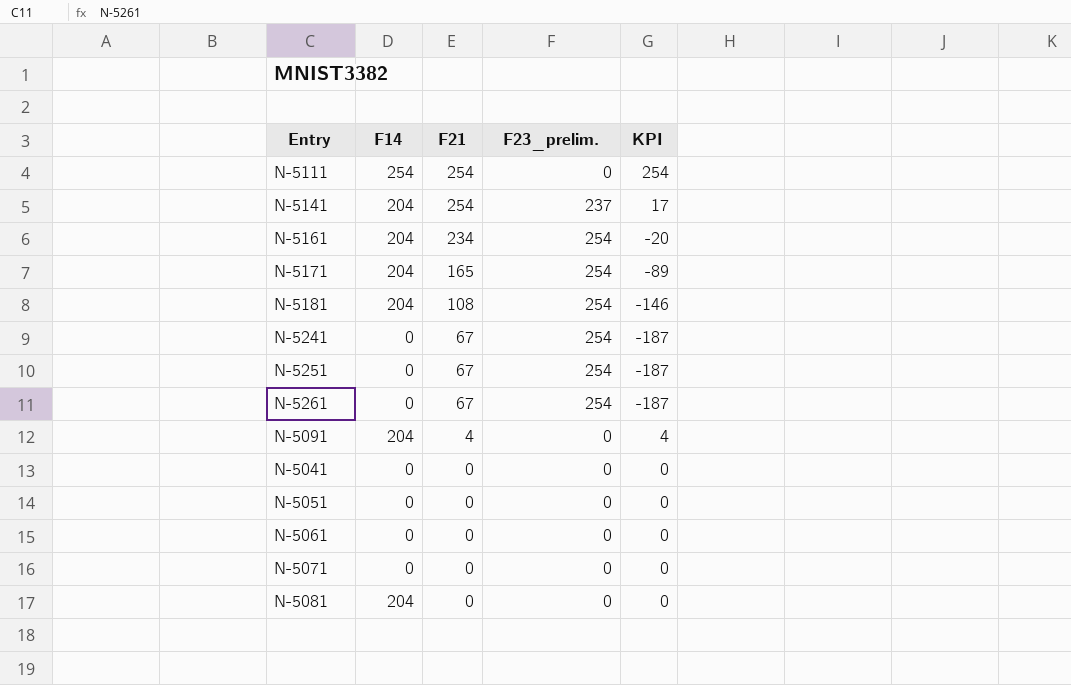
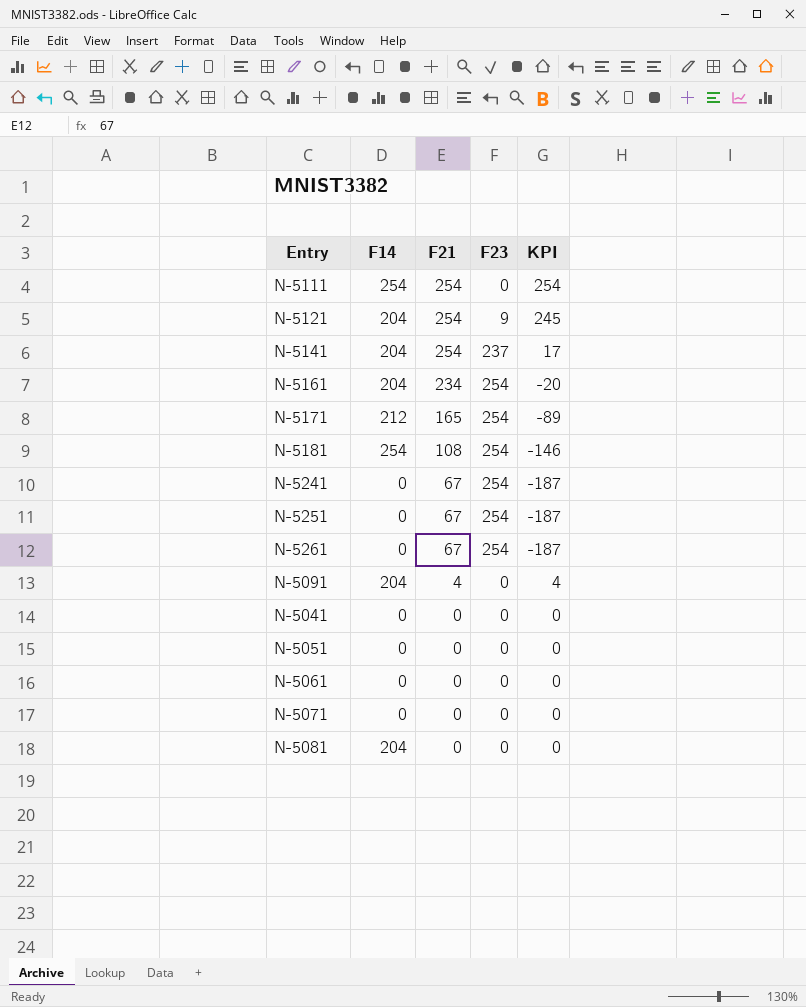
column name: F23_prelim. -> F23
row N-5121: none -> 204 | 254 | 9 | 245
N-5171 | F14: 204 -> 212
N-5181 | F14: 204 -> 254

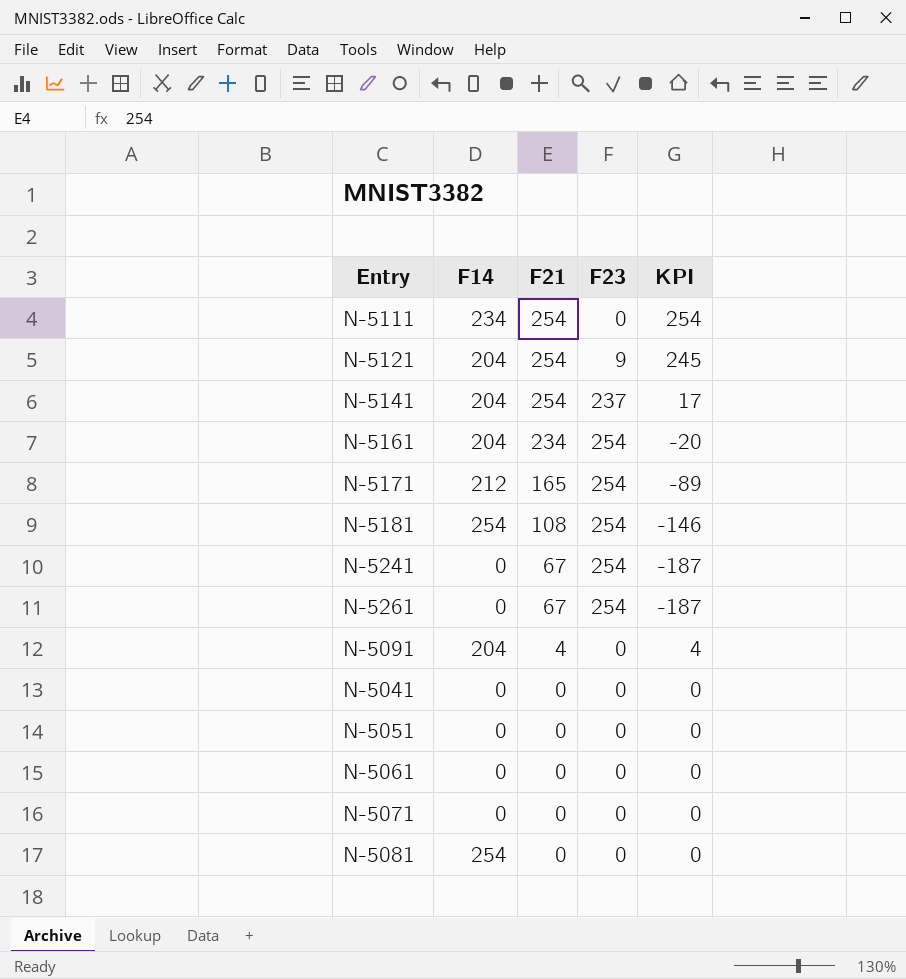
row N-5251: 0 | 67 | 254 | -187 -> none
N-5111 | F14: 254 -> 234
N-5081 | F14: 204 -> 254

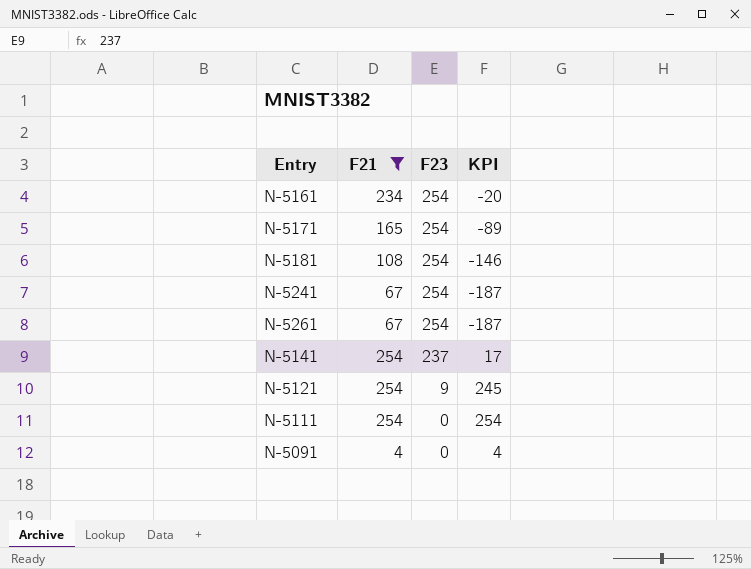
filter: none -> F21 != 0
row order: F21 descending -> F23 descending
column F14 | position: 2 -> none

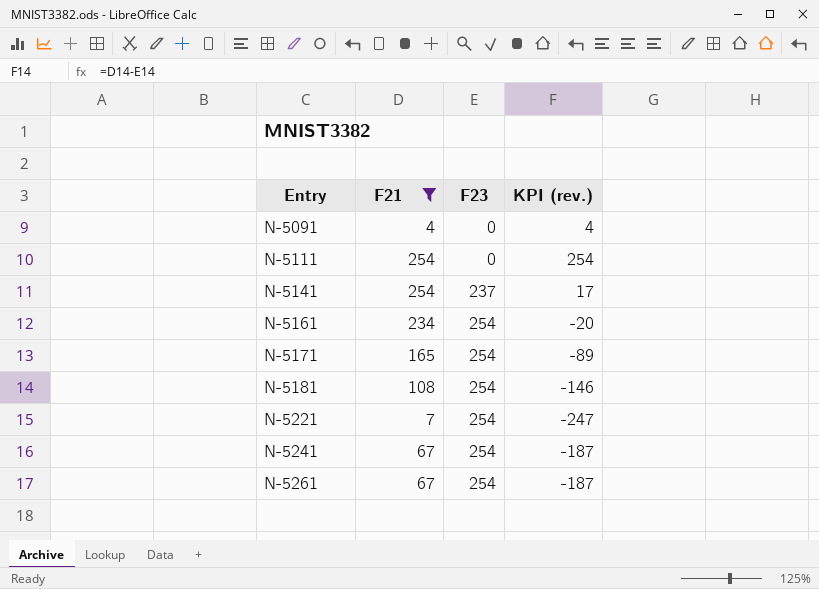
row order: F23 descending -> Entry ascending
column name: KPI -> KPI (rev.)
row N-5121: 254 | 9 | 245 -> none
row N-5221: none -> 7 | 254 | -247

